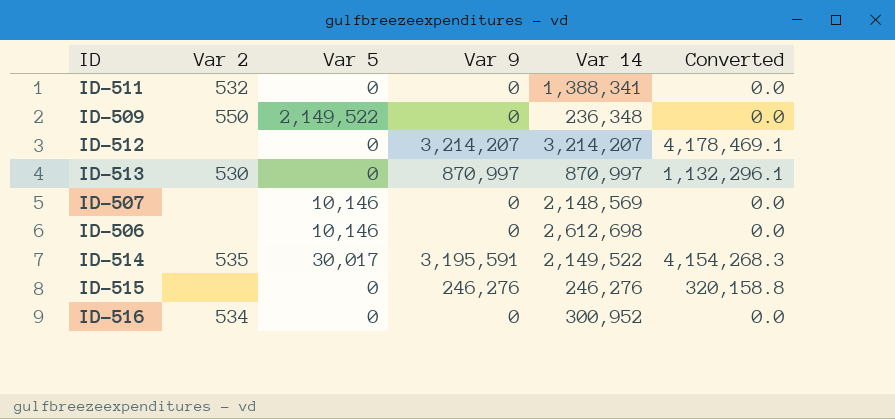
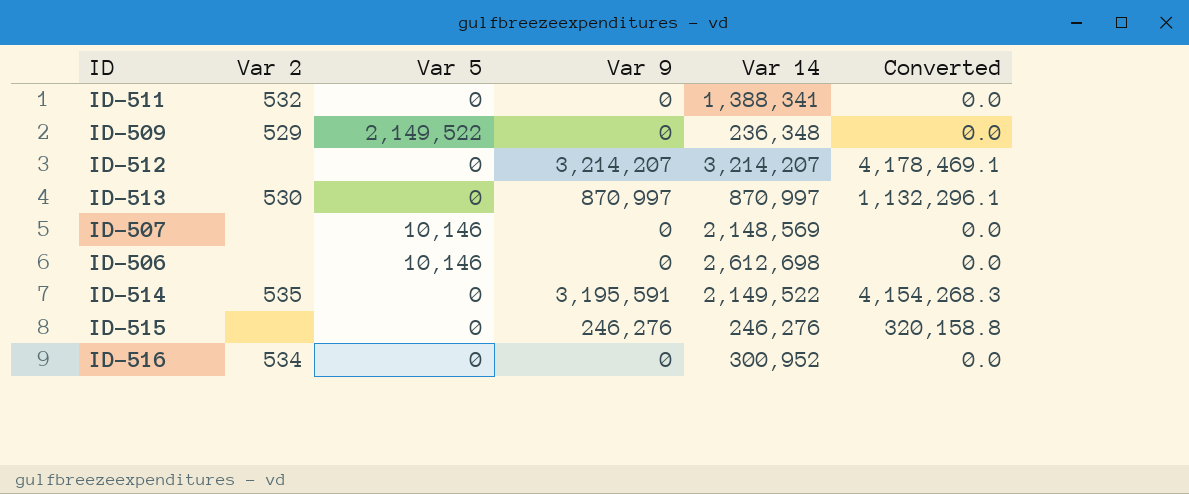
ID-509 | Var 2: 550 -> 529
ID-514 | Var 5: 30,017 -> 0

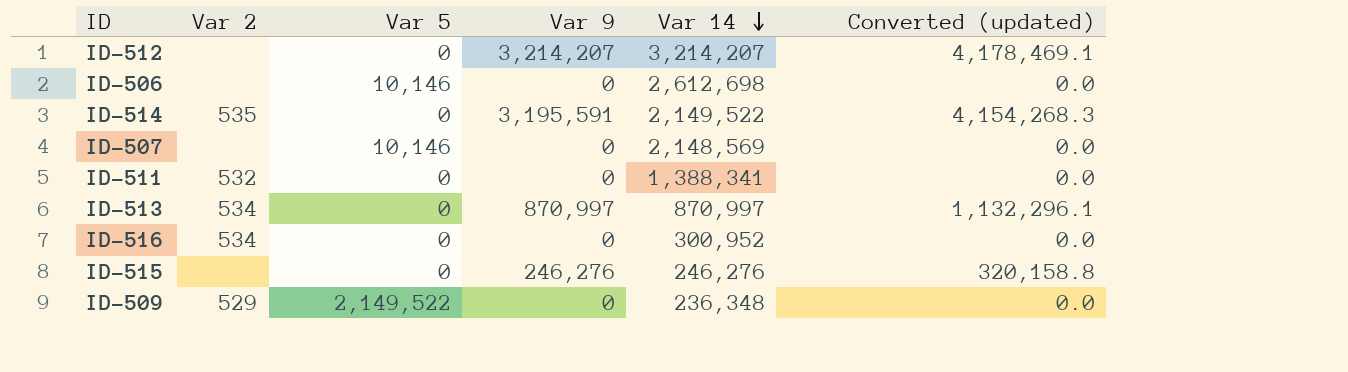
row order: none -> Var 14 descending
column name: Converted -> Converted (updated)
ID-513 | Var 2: 530 -> 534

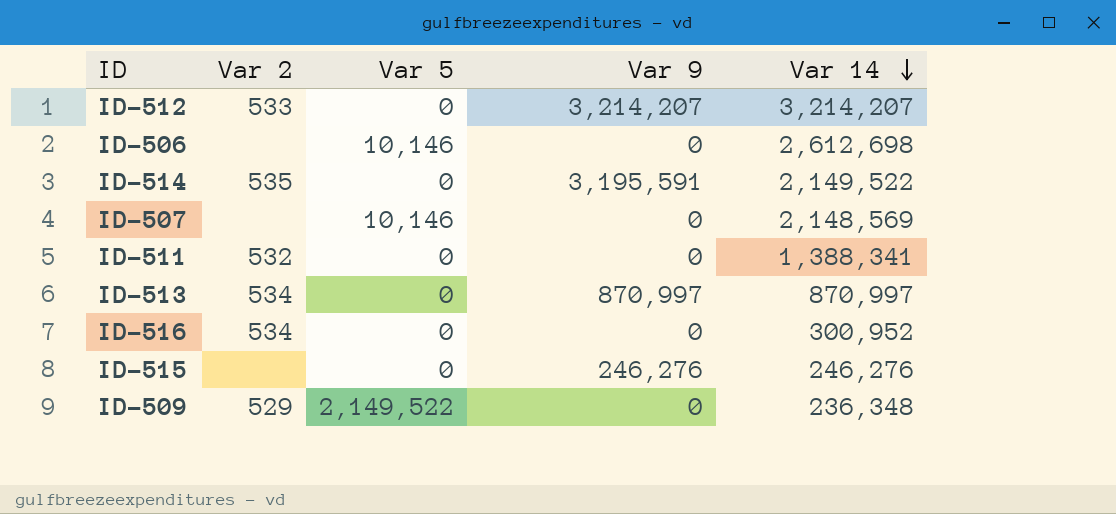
column Converted (updated) | formula: [Var 9] * 1.3 -> none
ID-512 | Var 2: none -> 533

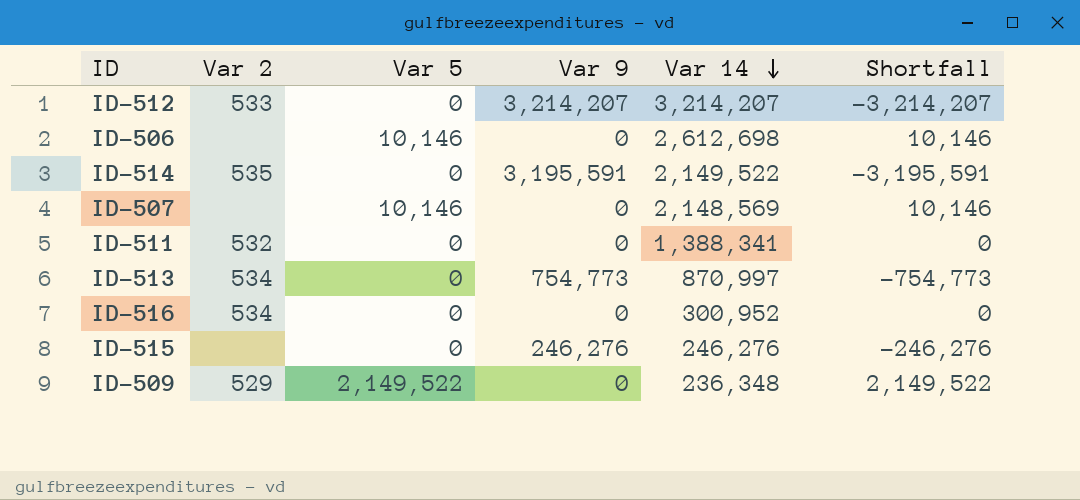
column Shortfall | formula: none -> [Var 5] - [Var 9]
ID-513 | Var 9: 870,997 -> 754,773

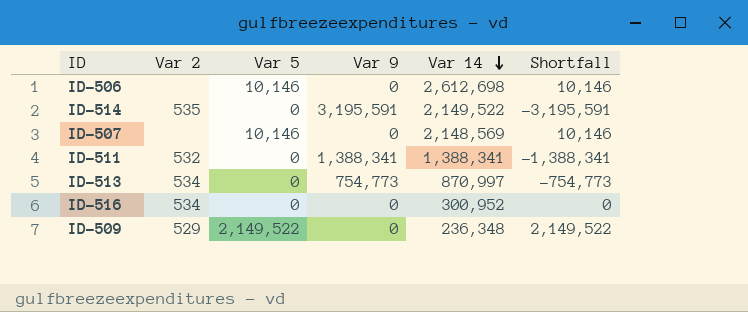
row ID-512: 533 | 0 | 3,214,207 | 3,214,207 | -3,214,207 -> none
row ID-515: none | 0 | 246,276 | 246,276 | -246,276 -> none
ID-511 | Var 9: 0 -> 1,388,341
ID-511 | Shortfall: 0 -> -1,388,341

